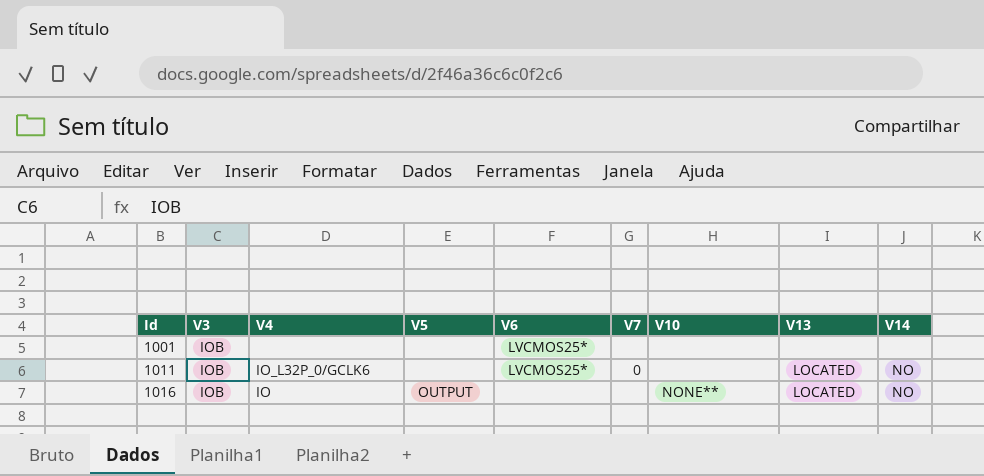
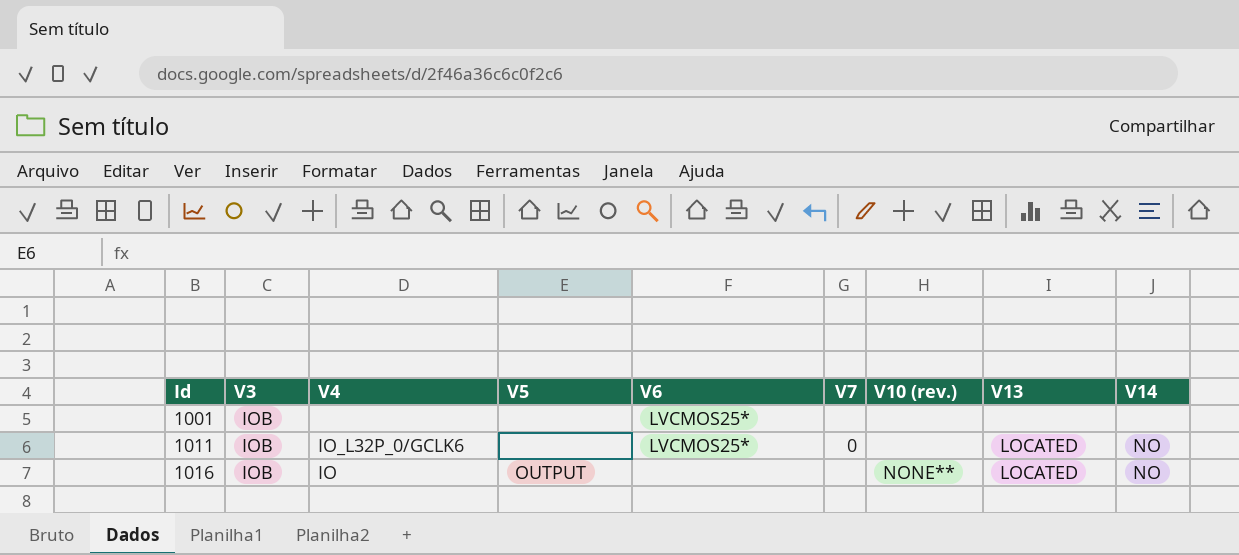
column name: V10 -> V10 (rev.)

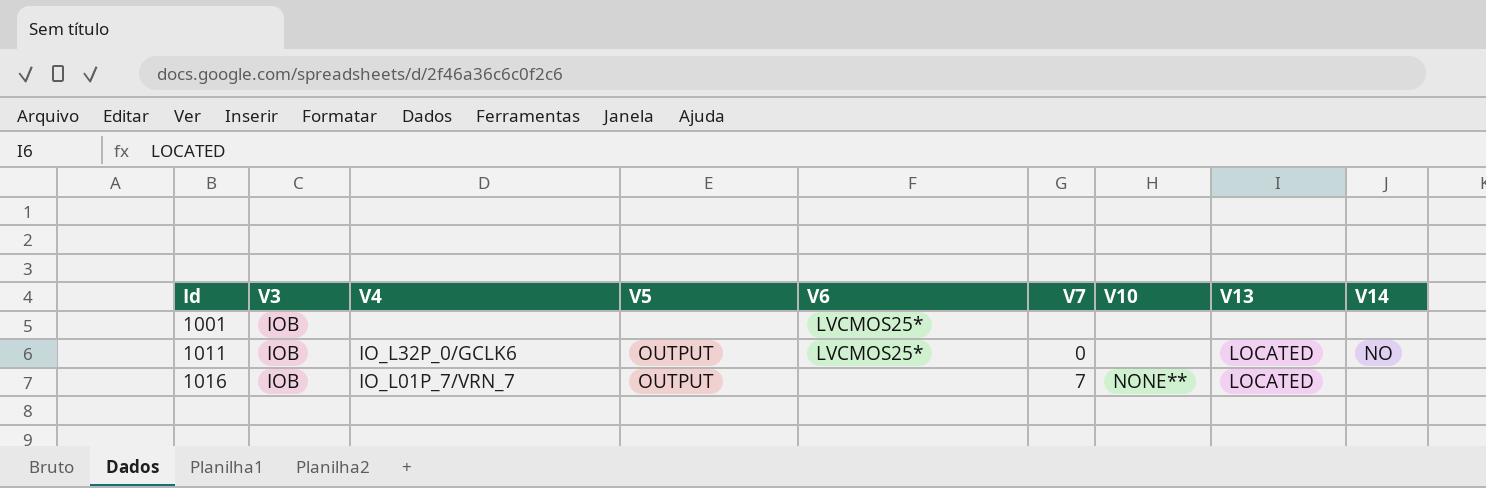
column name: V10 (rev.) -> V10
1011 | V5: none -> OUTPUT
1016 | V4: IO -> IO_L01P_7/VRN_7
1016 | V7: none -> 7
1016 | V14: NO -> none

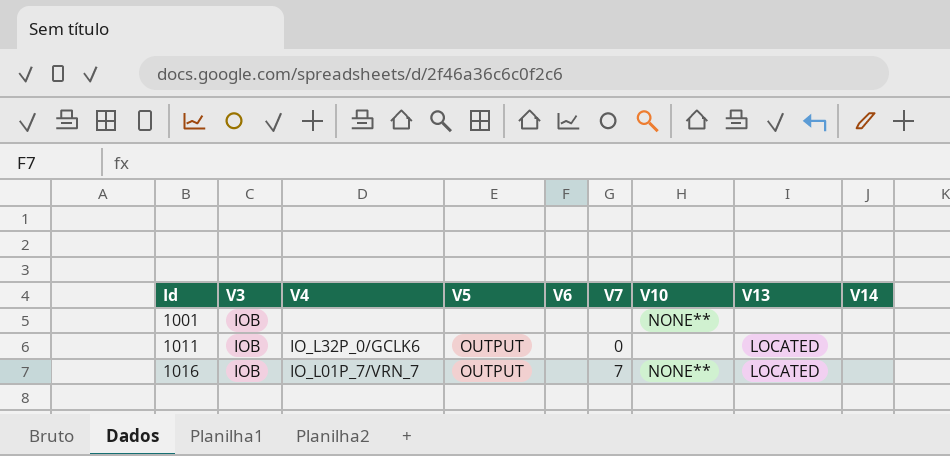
1001 | V6: LVCMOS25* -> none
1001 | V10: none -> NONE**
1011 | V6: LVCMOS25* -> none
1011 | V14: NO -> none

